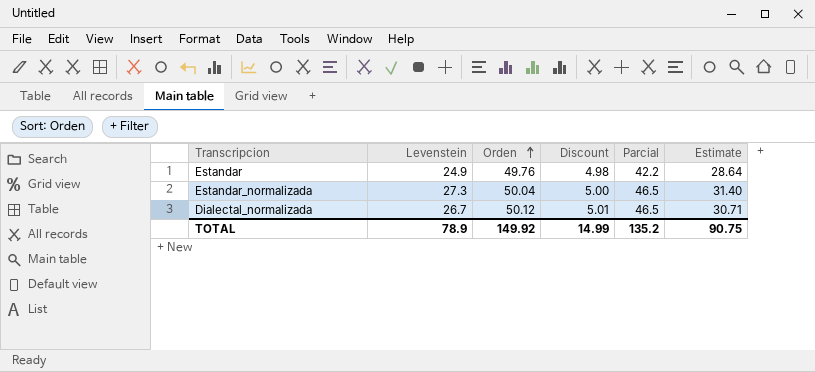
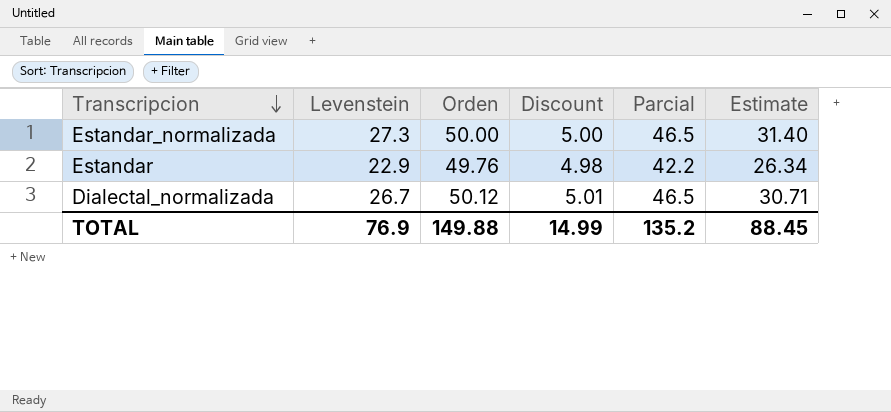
row order: Orden ascending -> Transcripcion descending
Estandar_normalizada | Orden: 50.04 -> 50.00
Estandar | Levenstein: 24.9 -> 22.9
Estandar | Estimate: 28.64 -> 26.34
TOTAL | Levenstein: 78.9 -> 76.9
TOTAL | Orden: 149.92 -> 149.88
TOTAL | Estimate: 90.75 -> 88.45

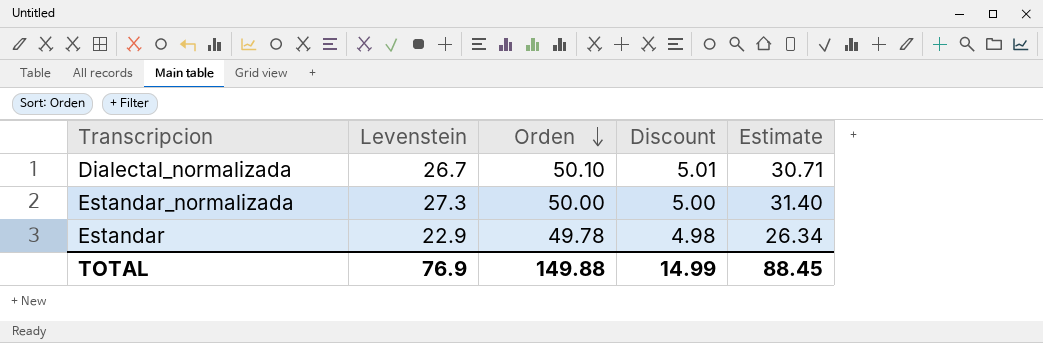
row order: Transcripcion descending -> Orden descending
column Parcial | position: 5 -> none
Dialectal_normalizada | Orden: 50.12 -> 50.10
Estandar | Orden: 49.76 -> 49.78

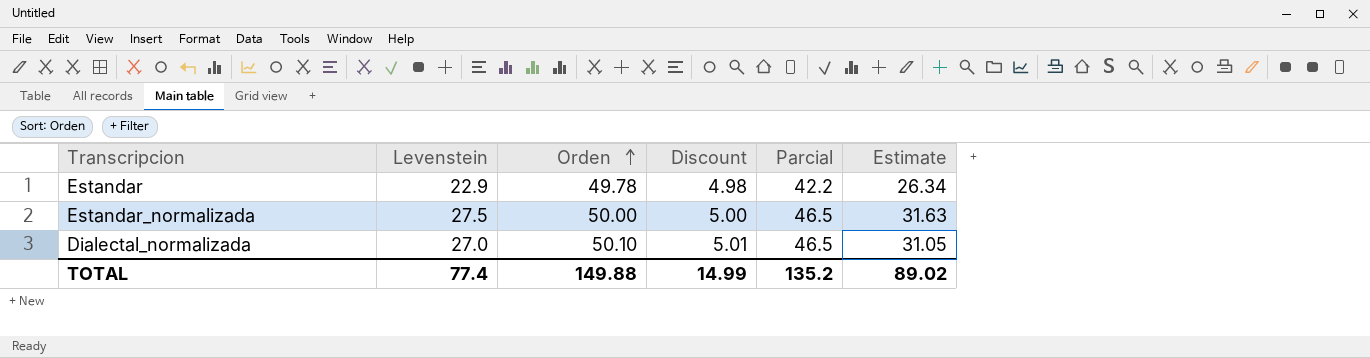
row order: Orden descending -> Orden ascending
column Parcial | position: none -> 5
Estandar_normalizada | Levenstein: 27.3 -> 27.5
Estandar_normalizada | Estimate: 31.40 -> 31.63
Dialectal_normalizada | Levenstein: 26.7 -> 27.0
Dialectal_normalizada | Estimate: 30.71 -> 31.05
TOTAL | Levenstein: 76.9 -> 77.4
TOTAL | Estimate: 88.45 -> 89.02

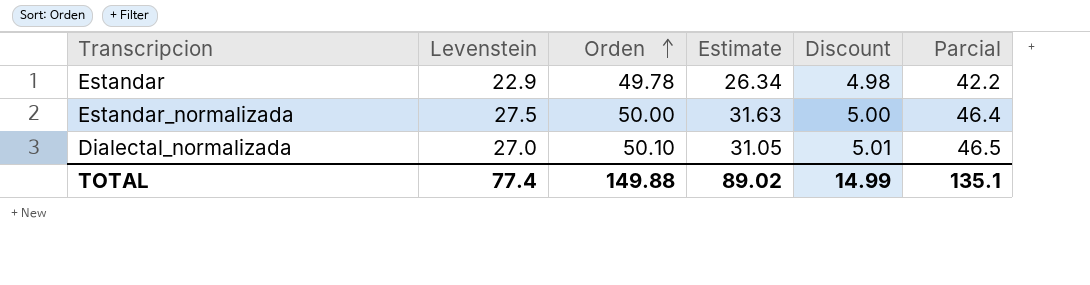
column Estimate | position: 6 -> 4
Estandar_normalizada | Parcial: 46.5 -> 46.4
TOTAL | Parcial: 135.2 -> 135.1

